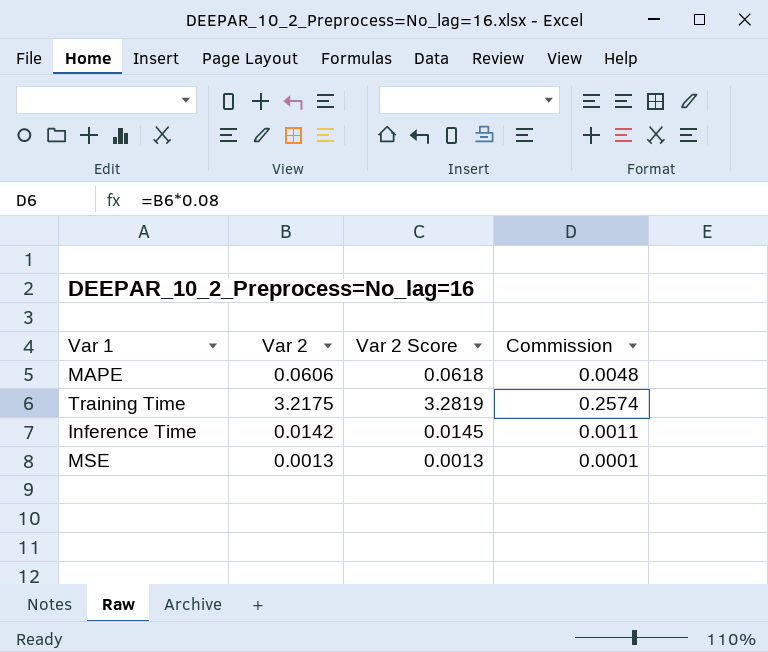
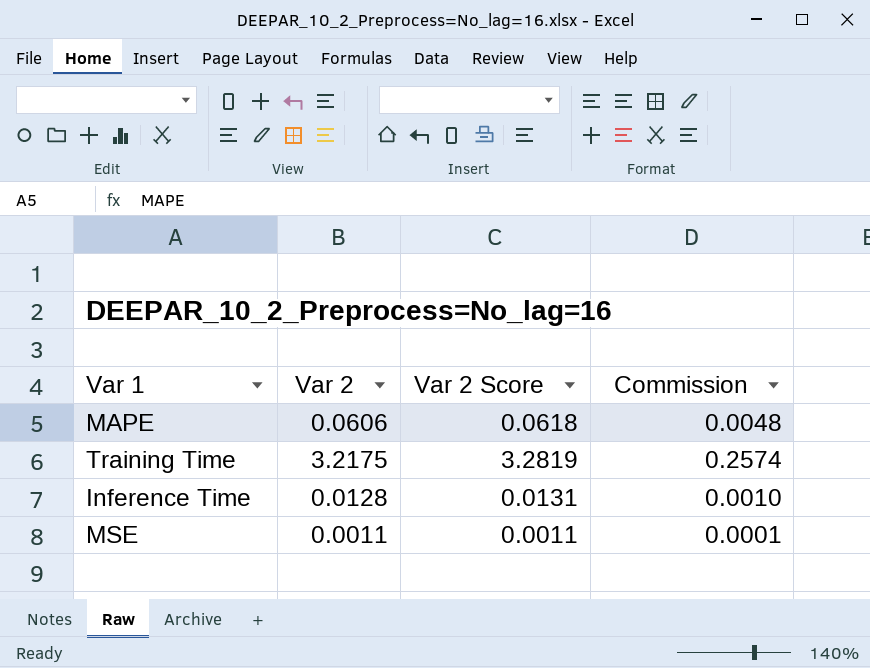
Inference Time | Var 2: 0.0142 -> 0.0128
Inference Time | Var 2 Score: 0.0145 -> 0.0131
Inference Time | Commission: 0.0011 -> 0.0010
MSE | Var 2: 0.0013 -> 0.0011
MSE | Var 2 Score: 0.0013 -> 0.0011

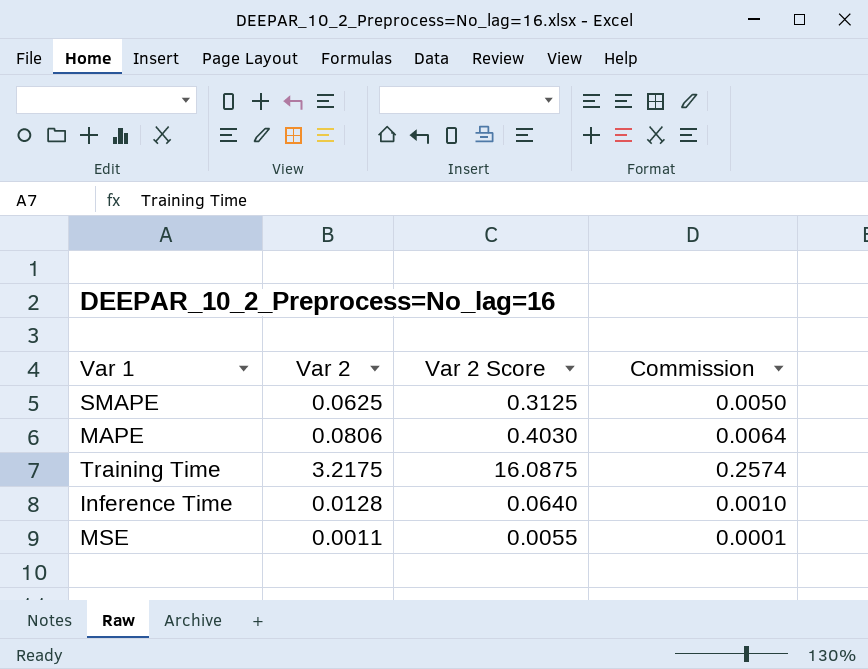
column Var 2 Score | formula: [Var 2] * 1.02 -> [Var 2] * 5
row SMAPE: none -> 0.0625 | 0.3125 | 0.0050
MAPE | Var 2: 0.0606 -> 0.0806
MAPE | Commission: 0.0048 -> 0.0064

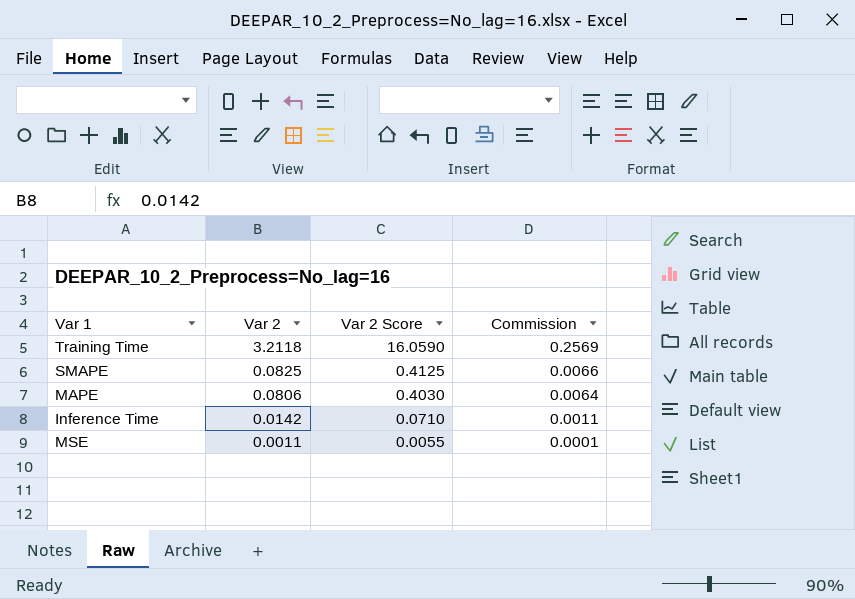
row order: none -> Var 2 descending
Training Time | Var 2: 3.2175 -> 3.2118
Training Time | Var 2 Score: 16.0875 -> 16.0590
Training Time | Commission: 0.2574 -> 0.2569
SMAPE | Var 2: 0.0625 -> 0.0825
SMAPE | Var 2 Score: 0.3125 -> 0.4125
SMAPE | Commission: 0.0050 -> 0.0066
Inference Time | Var 2: 0.0128 -> 0.0142
Inference Time | Var 2 Score: 0.0640 -> 0.0710
Inference Time | Commission: 0.0010 -> 0.0011

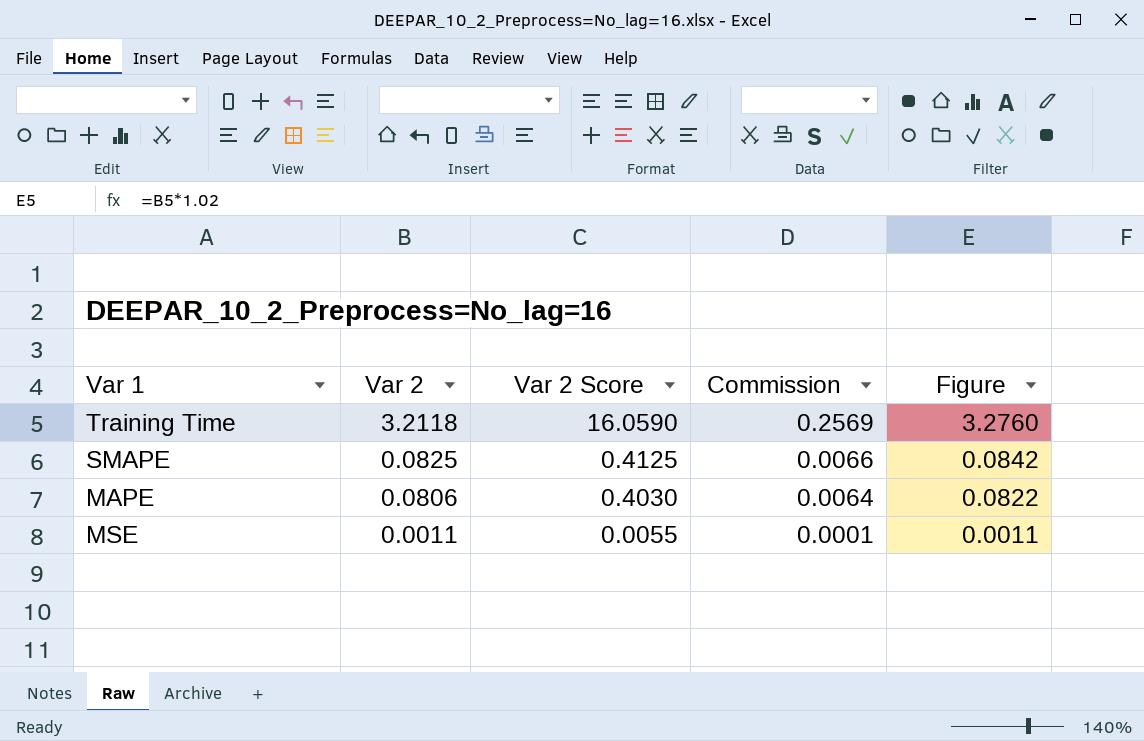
column Figure | formula: none -> [Var 2] * 1.02
row Inference Time: 0.0142 | 0.0710 | 0.0011 -> none

